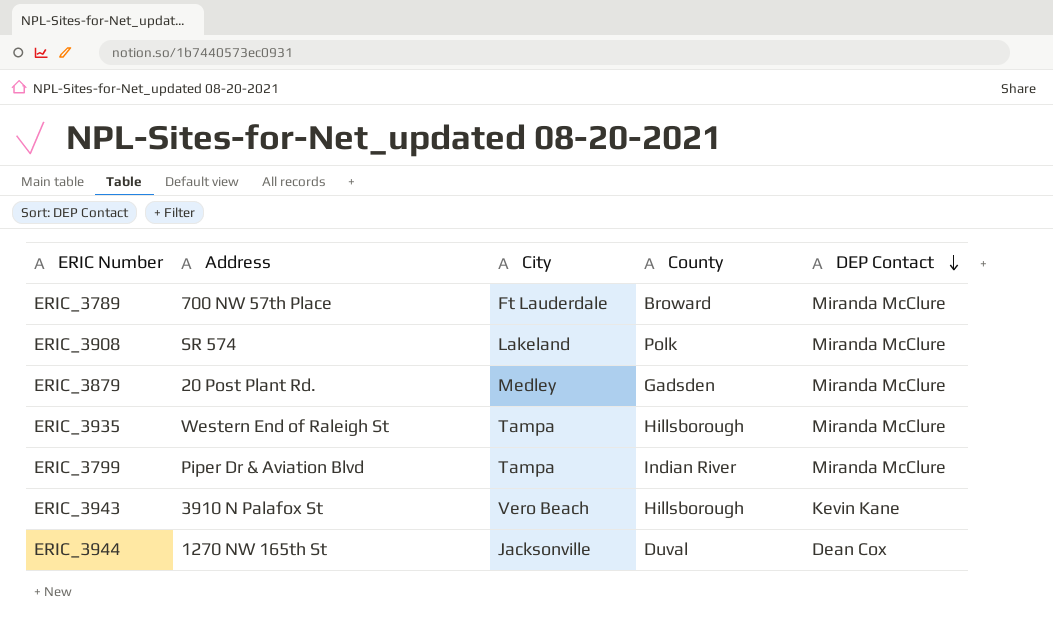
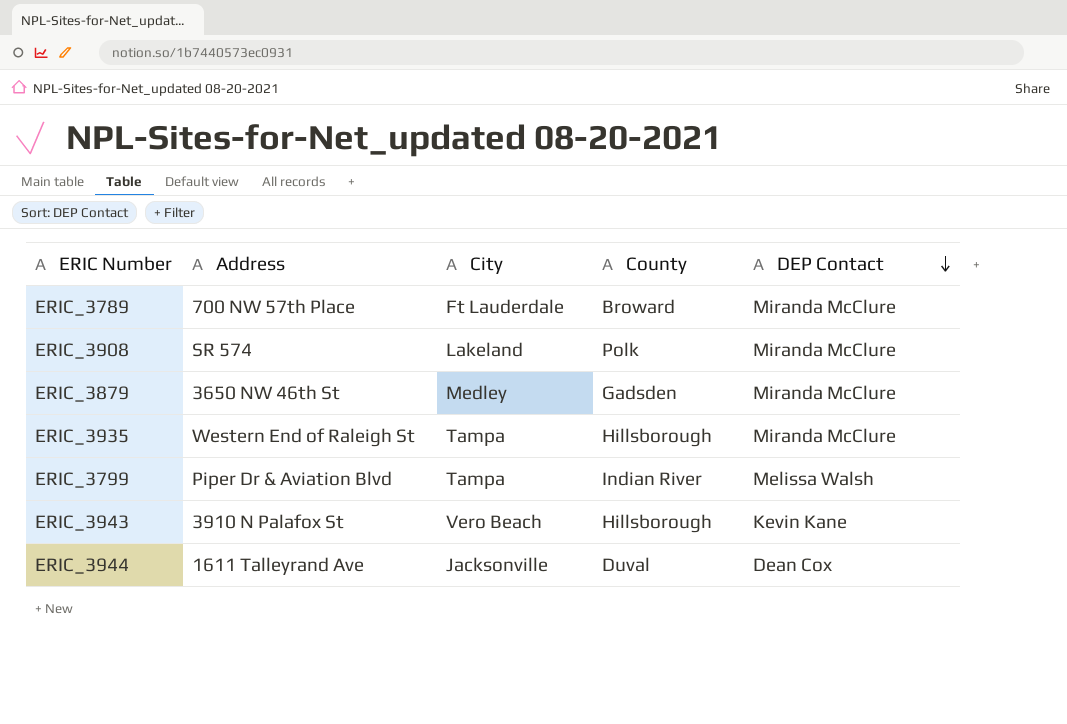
ERIC_3879 | Address: 20 Post Plant Rd. -> 3650 NW 46th St
ERIC_3799 | DEP Contact: Miranda McClure -> Melissa Walsh
ERIC_3944 | Address: 1270 NW 165th St -> 1611 Talleyrand Ave

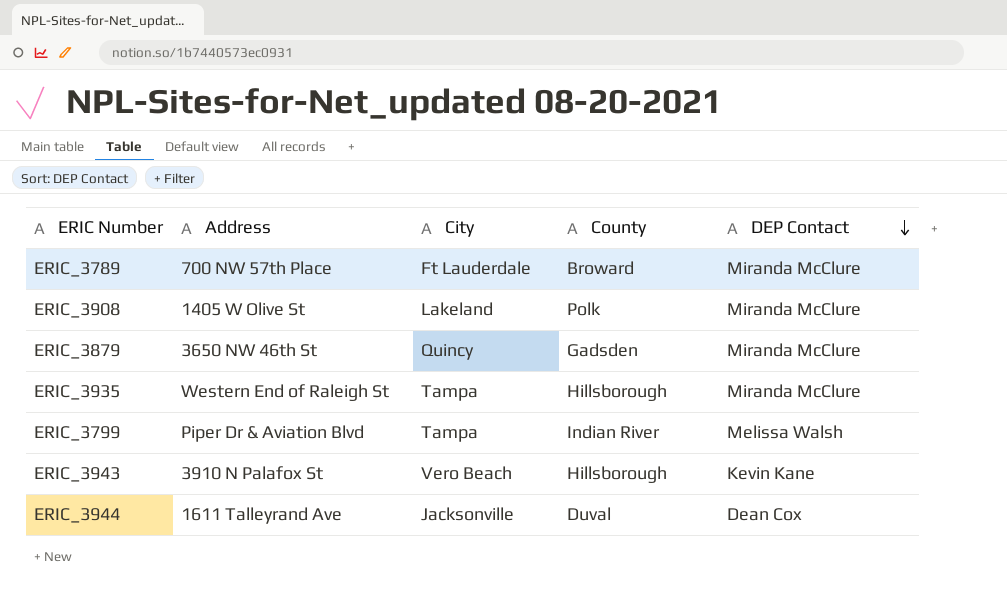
ERIC_3908 | Address: SR 574 -> 1405 W Olive St
ERIC_3879 | City: Medley -> Quincy

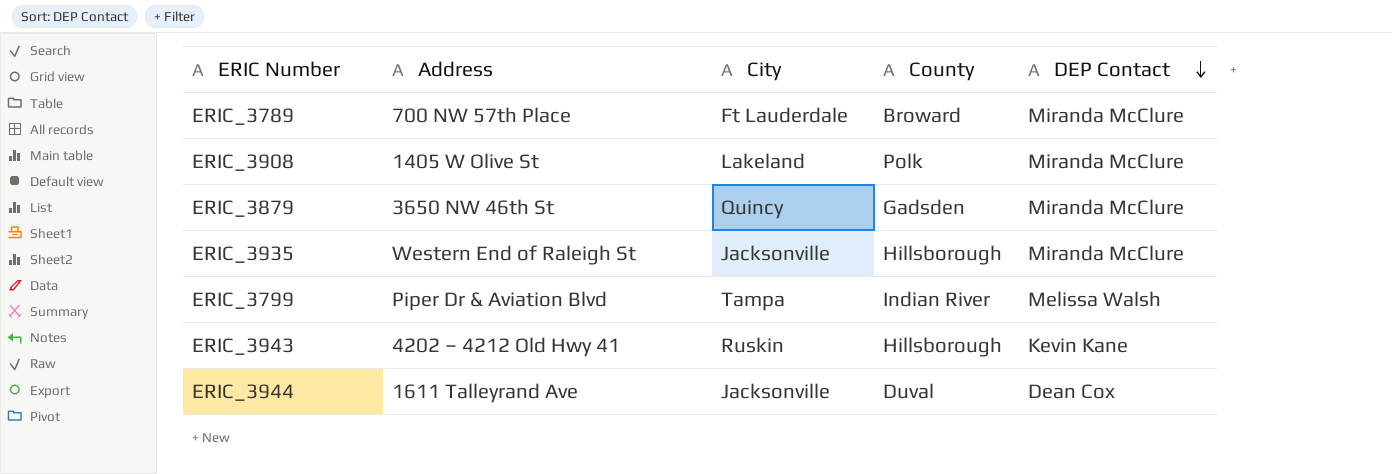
ERIC_3935 | City: Tampa -> Jacksonville
ERIC_3943 | Address: 3910 N Palafox St -> 4202 – 4212 Old Hwy 41
ERIC_3943 | City: Vero Beach -> Ruskin

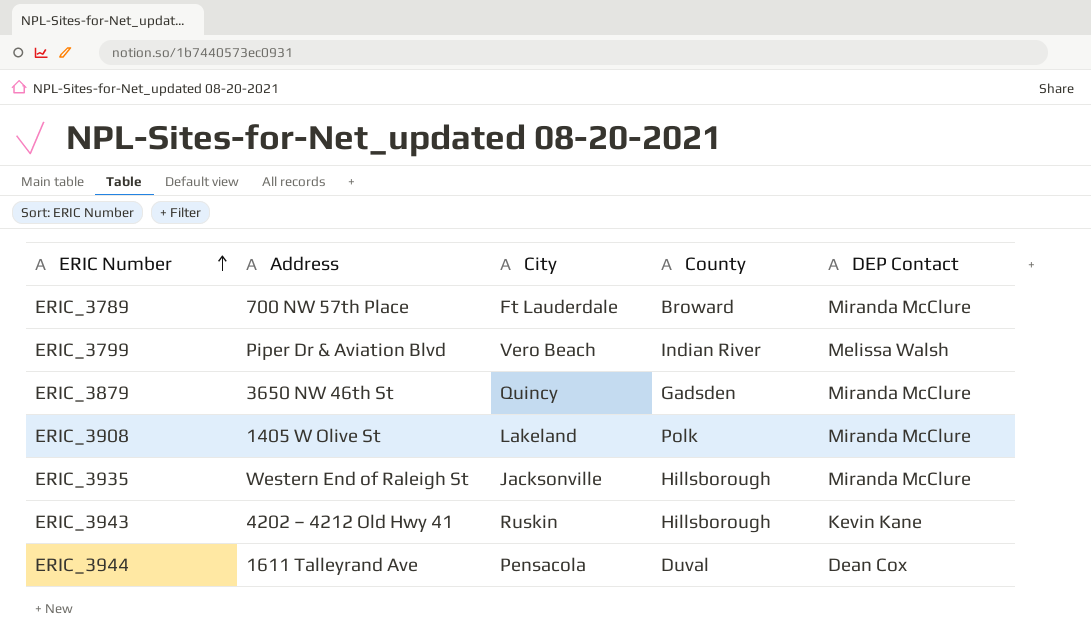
row order: DEP Contact descending -> ERIC Number ascending
ERIC_3799 | City: Tampa -> Vero Beach
ERIC_3944 | City: Jacksonville -> Pensacola

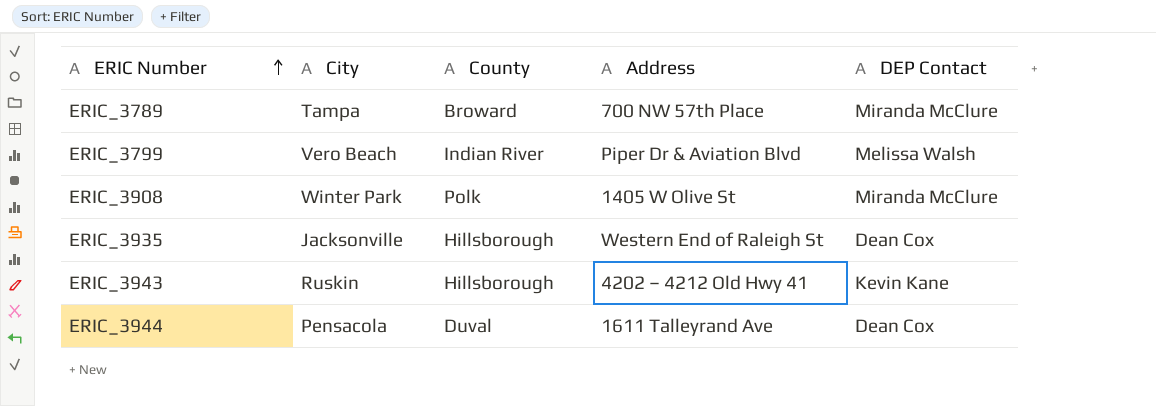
column Address | position: 2 -> 4
row ERIC_3879: 3650 NW 46th St | Quincy | Gadsden | Miranda McClure -> none
ERIC_3789 | City: Ft Lauderdale -> Tampa
ERIC_3908 | City: Lakeland -> Winter Park
ERIC_3935 | DEP Contact: Miranda McClure -> Dean Cox

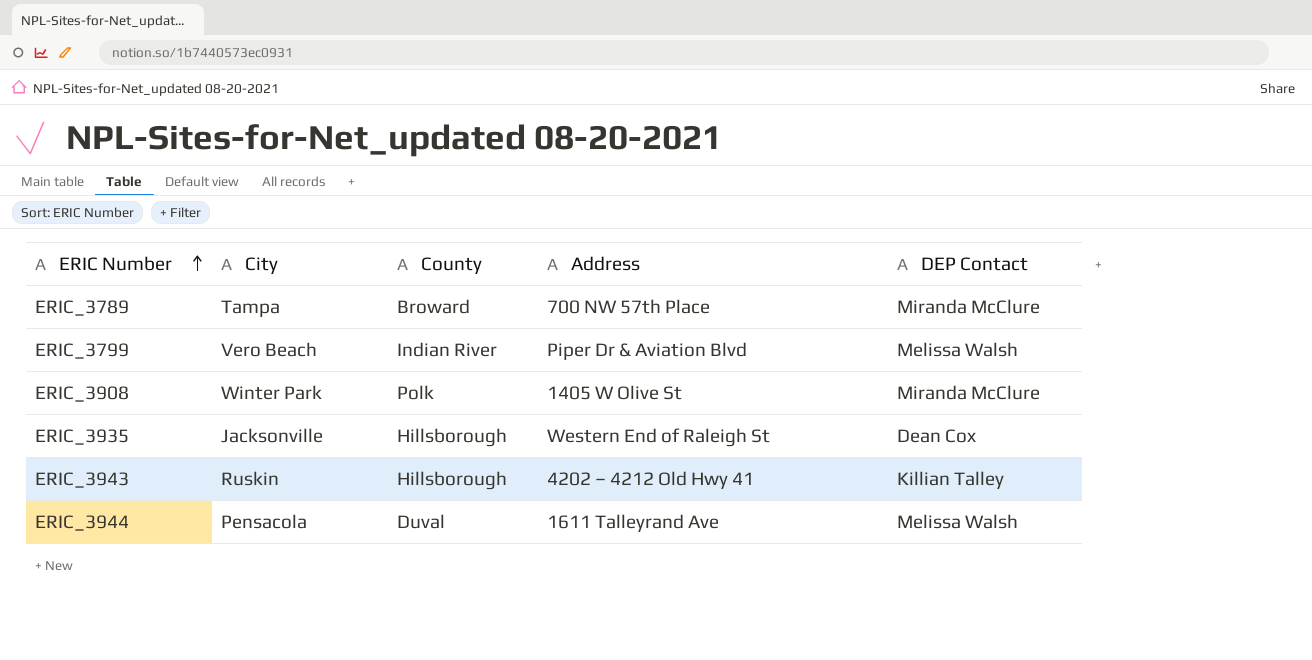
ERIC_3943 | DEP Contact: Kevin Kane -> Killian Talley
ERIC_3944 | DEP Contact: Dean Cox -> Melissa Walsh

